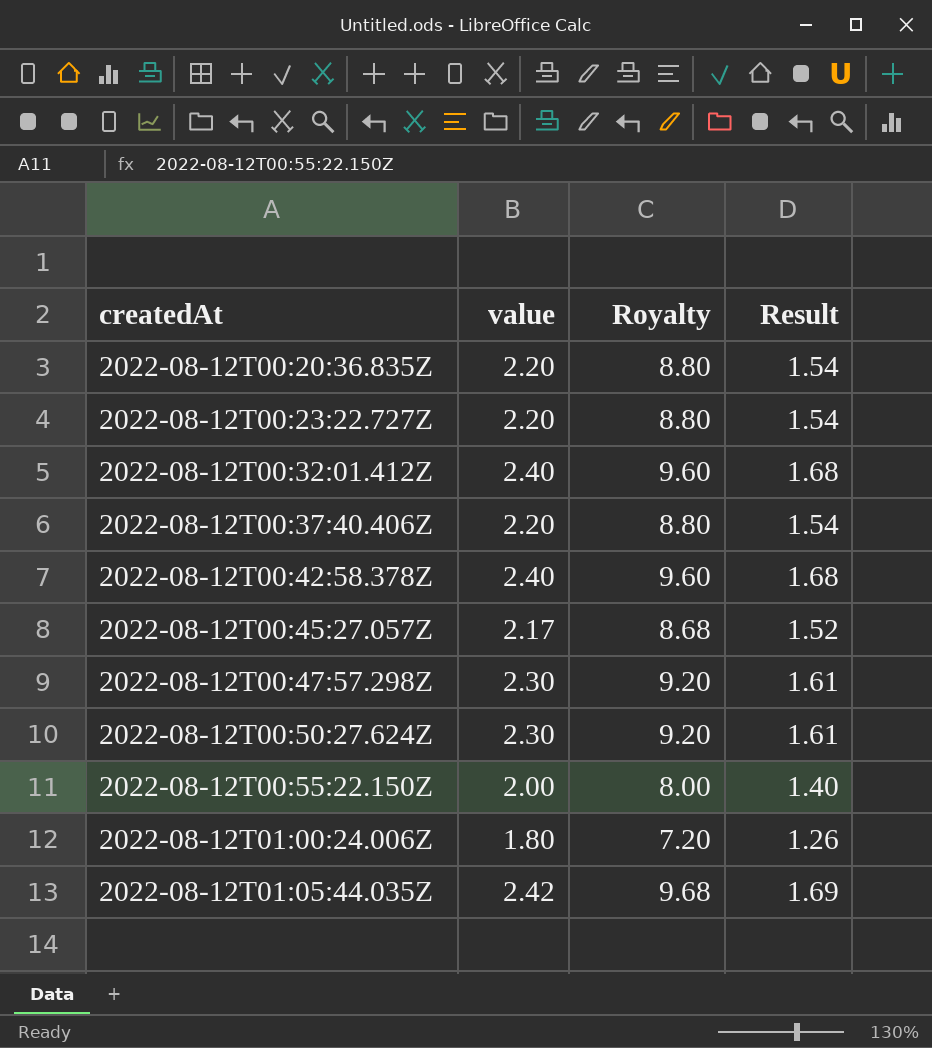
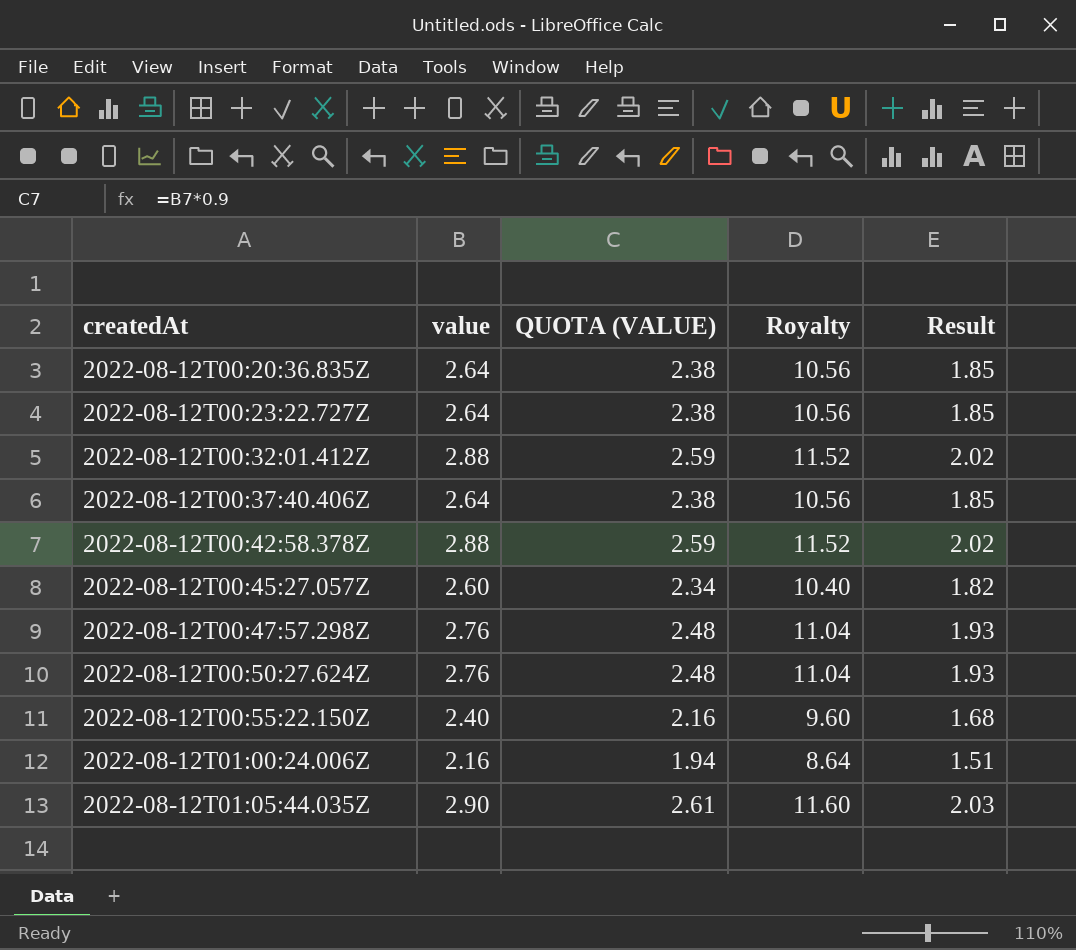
column QUOTA (VALUE) | formula: none -> [value] * 0.9
2022-08-12T00:20:36.835Z | value: 2.20 -> 2.64
2022-08-12T00:20:36.835Z | Royalty: 8.80 -> 10.56
2022-08-12T00:20:36.835Z | Result: 1.54 -> 1.85
2022-08-12T00:23:22.727Z | value: 2.20 -> 2.64
2022-08-12T00:23:22.727Z | Royalty: 8.80 -> 10.56
2022-08-12T00:23:22.727Z | Result: 1.54 -> 1.85
2022-08-12T00:32:01.412Z | value: 2.40 -> 2.88
2022-08-12T00:32:01.412Z | Royalty: 9.60 -> 11.52
2022-08-12T00:32:01.412Z | Result: 1.68 -> 2.02
2022-08-12T00:37:40.406Z | value: 2.20 -> 2.64
2022-08-12T00:37:40.406Z | Royalty: 8.80 -> 10.56
2022-08-12T00:37:40.406Z | Result: 1.54 -> 1.85
2022-08-12T00:42:58.378Z | value: 2.40 -> 2.88
2022-08-12T00:42:58.378Z | Royalty: 9.60 -> 11.52
2022-08-12T00:42:58.378Z | Result: 1.68 -> 2.02
2022-08-12T00:45:27.057Z | value: 2.17 -> 2.60
2022-08-12T00:45:27.057Z | Royalty: 8.68 -> 10.40
2022-08-12T00:45:27.057Z | Result: 1.52 -> 1.82
2022-08-12T00:47:57.298Z | value: 2.30 -> 2.76
2022-08-12T00:47:57.298Z | Royalty: 9.20 -> 11.04
2022-08-12T00:47:57.298Z | Result: 1.61 -> 1.93
2022-08-12T00:50:27.624Z | value: 2.30 -> 2.76
2022-08-12T00:50:27.624Z | Royalty: 9.20 -> 11.04
2022-08-12T00:50:27.624Z | Result: 1.61 -> 1.93
2022-08-12T00:55:22.150Z | value: 2.00 -> 2.40
2022-08-12T00:55:22.150Z | Royalty: 8.00 -> 9.60
2022-08-12T00:55:22.150Z | Result: 1.40 -> 1.68
2022-08-12T01:00:24.006Z | value: 1.80 -> 2.16
2022-08-12T01:00:24.006Z | Royalty: 7.20 -> 8.64
2022-08-12T01:00:24.006Z | Result: 1.26 -> 1.51
2022-08-12T01:05:44.035Z | value: 2.42 -> 2.90
2022-08-12T01:05:44.035Z | Royalty: 9.68 -> 11.60
2022-08-12T01:05:44.035Z | Result: 1.69 -> 2.03

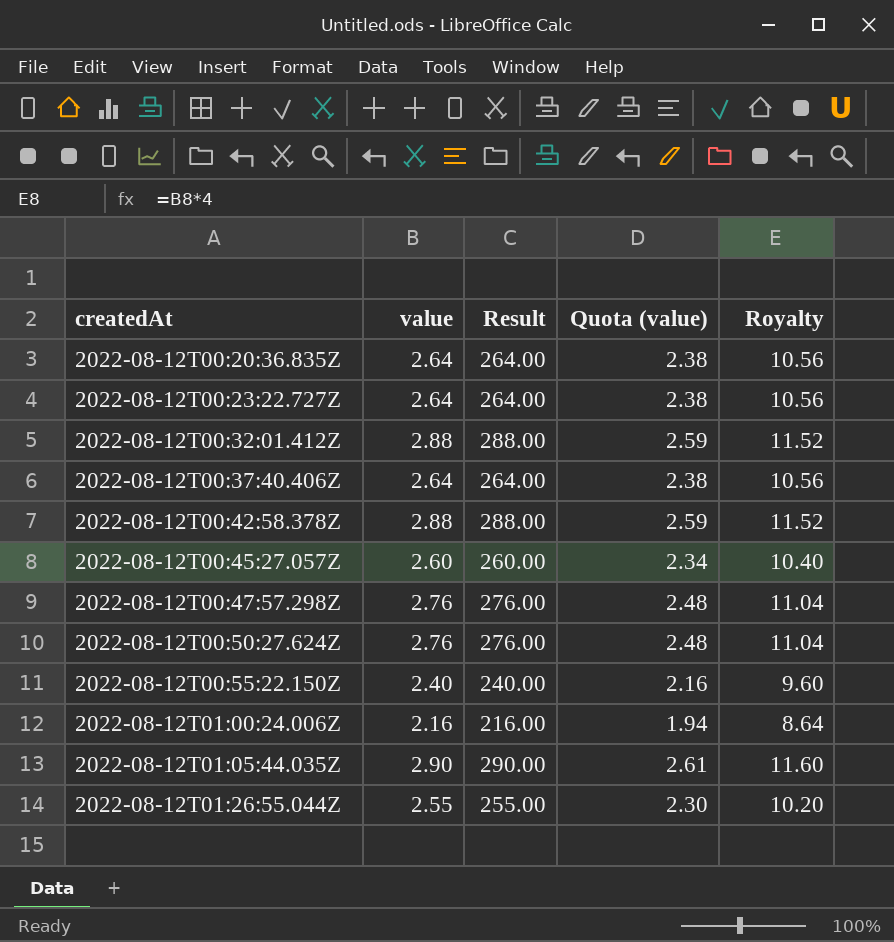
column Result | formula: [value] * 0.7 -> [value] * 100
column Result | position: 5 -> 3
column name: QUOTA (VALUE) -> Quota (value)
row 2022-08-12T01:26:55.044Z: none -> 2.55 | 255.00 | 2.30 | 10.20

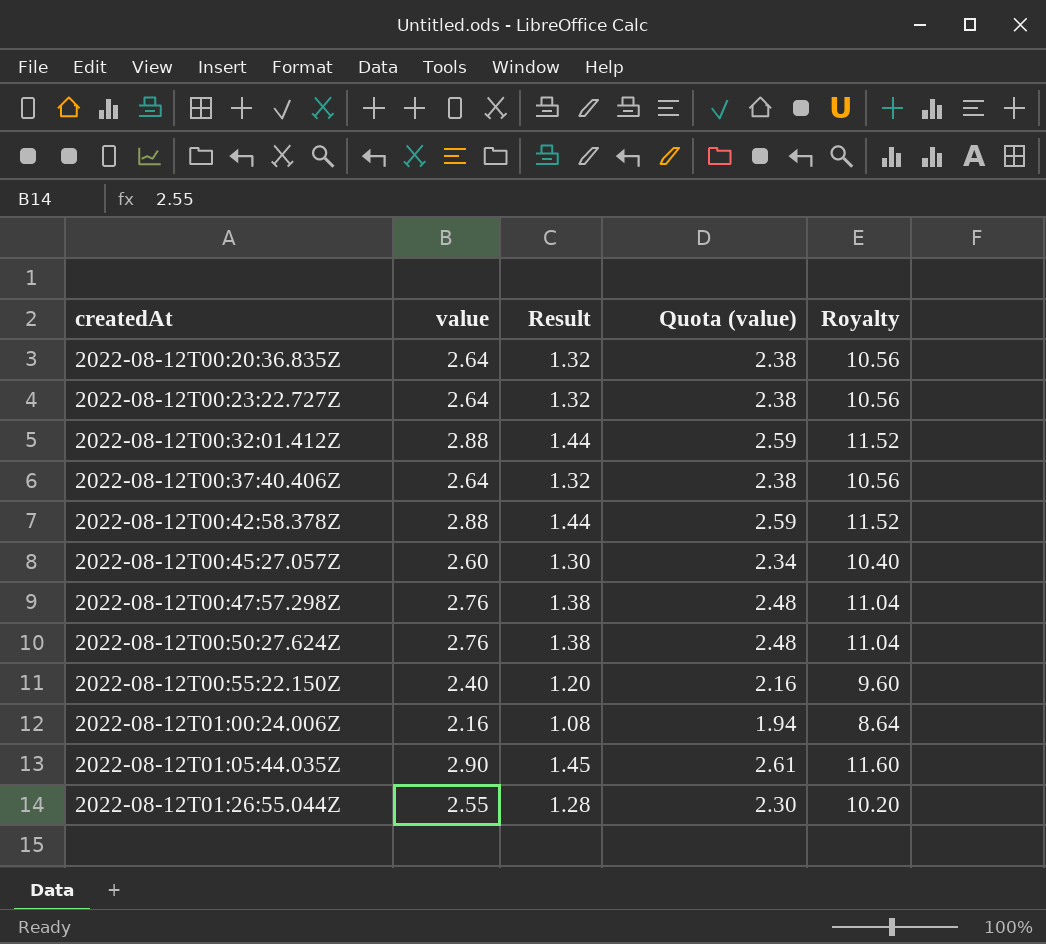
column Result | formula: [value] * 100 -> [value] * 0.5

